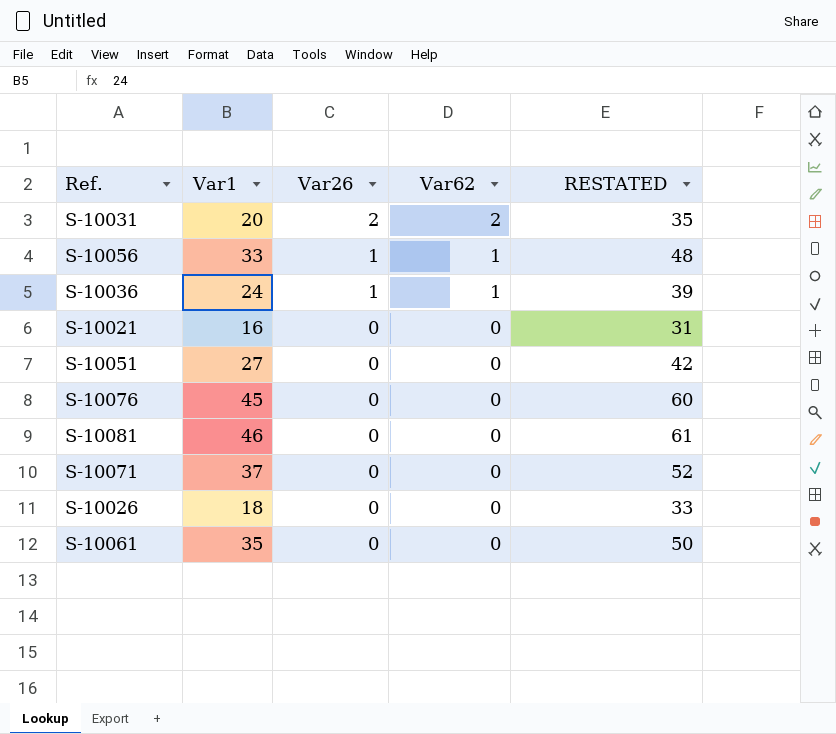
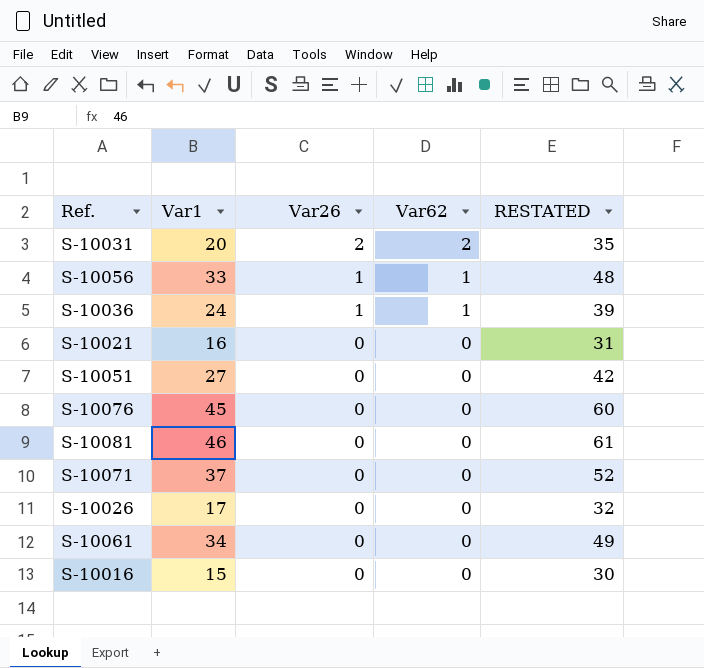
S-10026 | Var1: 18 -> 17
S-10026 | RESTATED: 33 -> 32
S-10061 | Var1: 35 -> 34
S-10061 | RESTATED: 50 -> 49
row S-10016: none -> 15 | 0 | 0 | 30

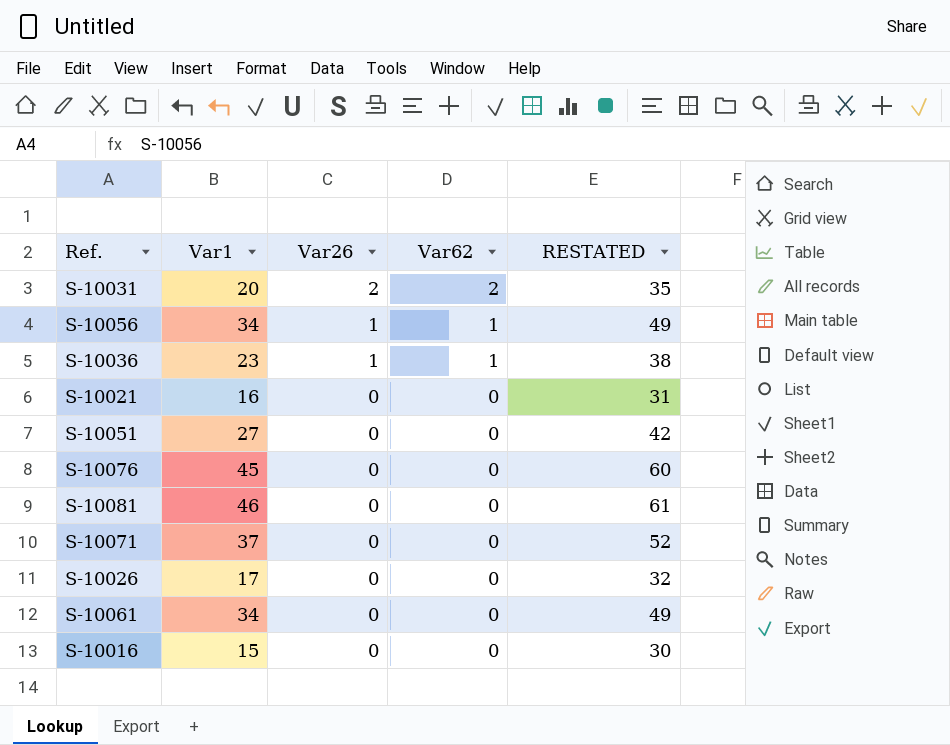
S-10056 | Var1: 33 -> 34
S-10056 | RESTATED: 48 -> 49
S-10036 | Var1: 24 -> 23
S-10036 | RESTATED: 39 -> 38

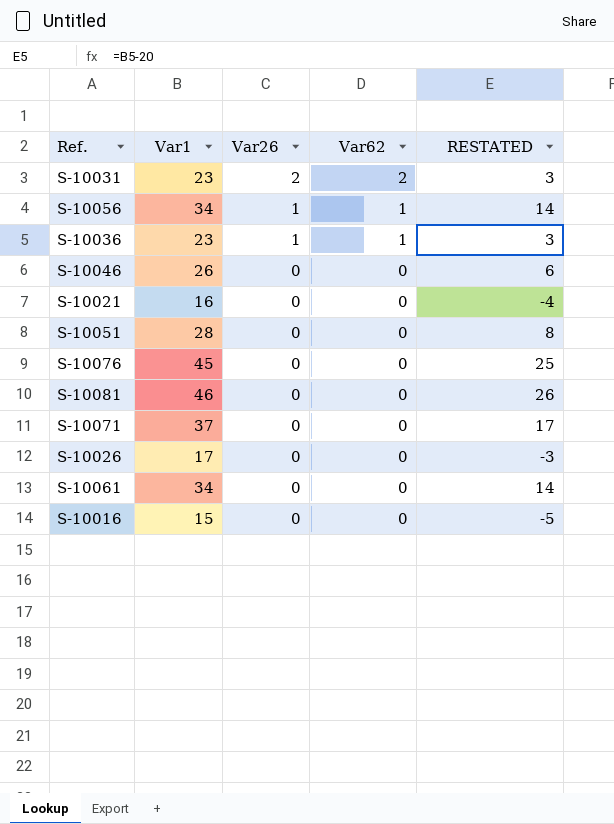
column RESTATED | formula: [Var1] + 15 -> [Var1] - 20
S-10031 | Var1: 20 -> 23
row S-10046: none -> 26 | 0 | 0 | 6
S-10051 | Var1: 27 -> 28

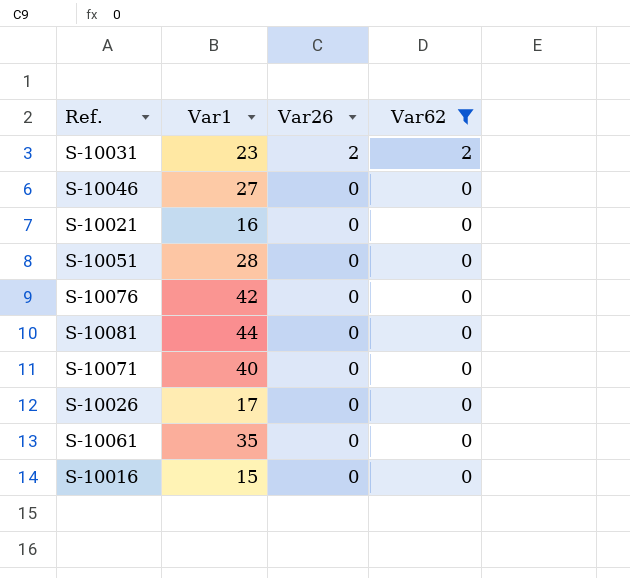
filter: none -> Var62 != 1
column RESTATED | formula: [Var1] - 20 -> none
S-10046 | Var1: 26 -> 27
S-10076 | Var1: 45 -> 42
S-10081 | Var1: 46 -> 44
S-10071 | Var1: 37 -> 40
S-10061 | Var1: 34 -> 35

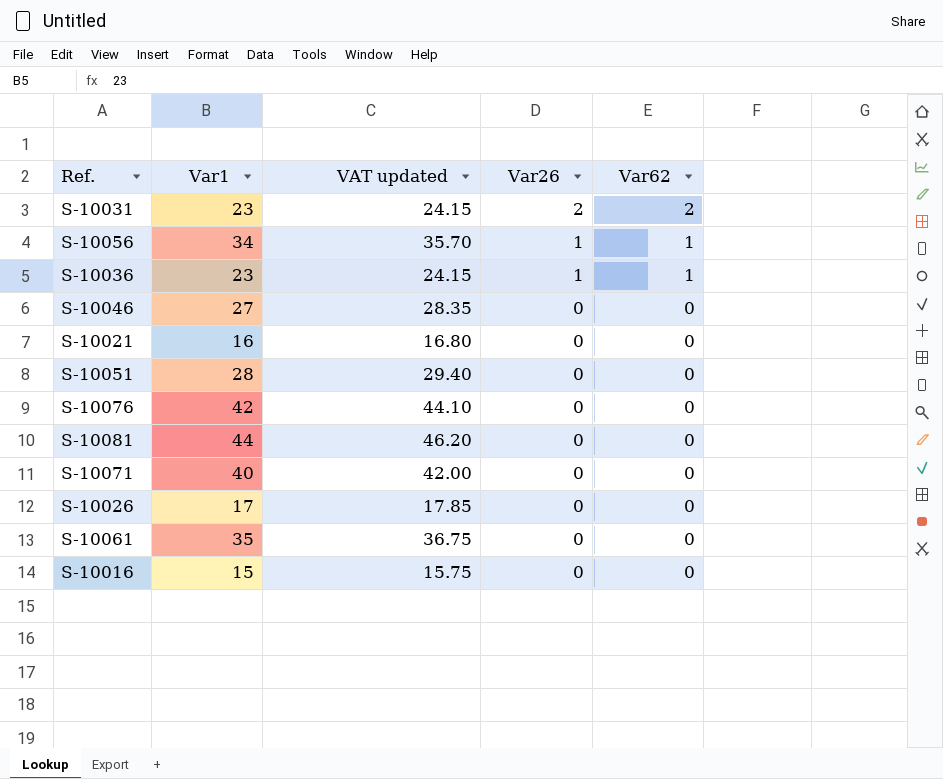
filter: Var62 != 1 -> none
column VAT updated | formula: none -> [Var1] * 1.05

